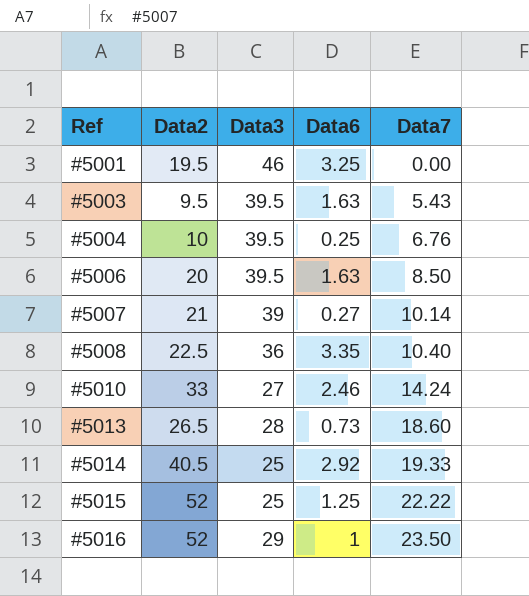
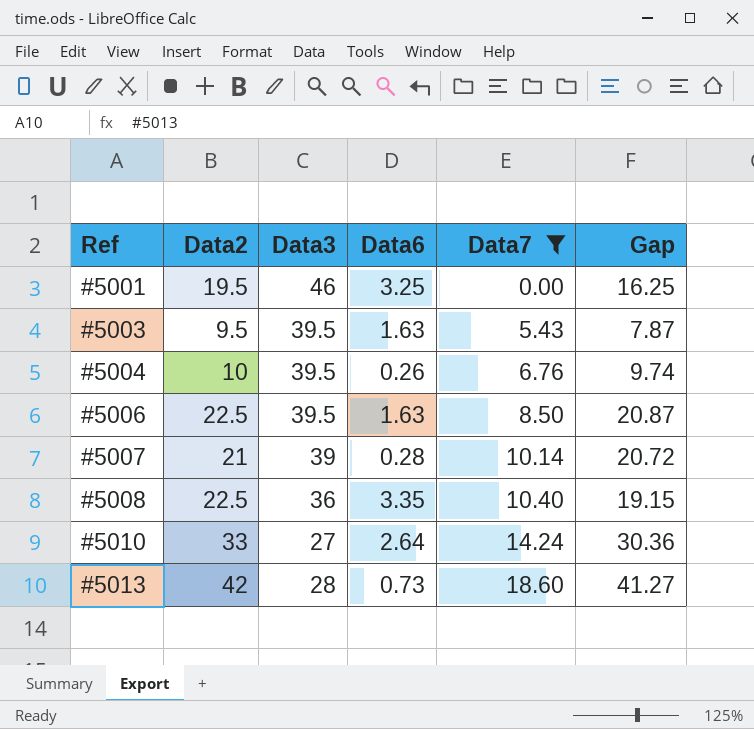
filter: none -> Data7 <= 18.60
column Gap | formula: none -> [Data2] - [Data6]
#5004 | Data6: 0.25 -> 0.26
#5006 | Data2: 20 -> 22.5
#5007 | Data6: 0.27 -> 0.28
#5010 | Data6: 2.46 -> 2.64
#5013 | Data2: 26.5 -> 42

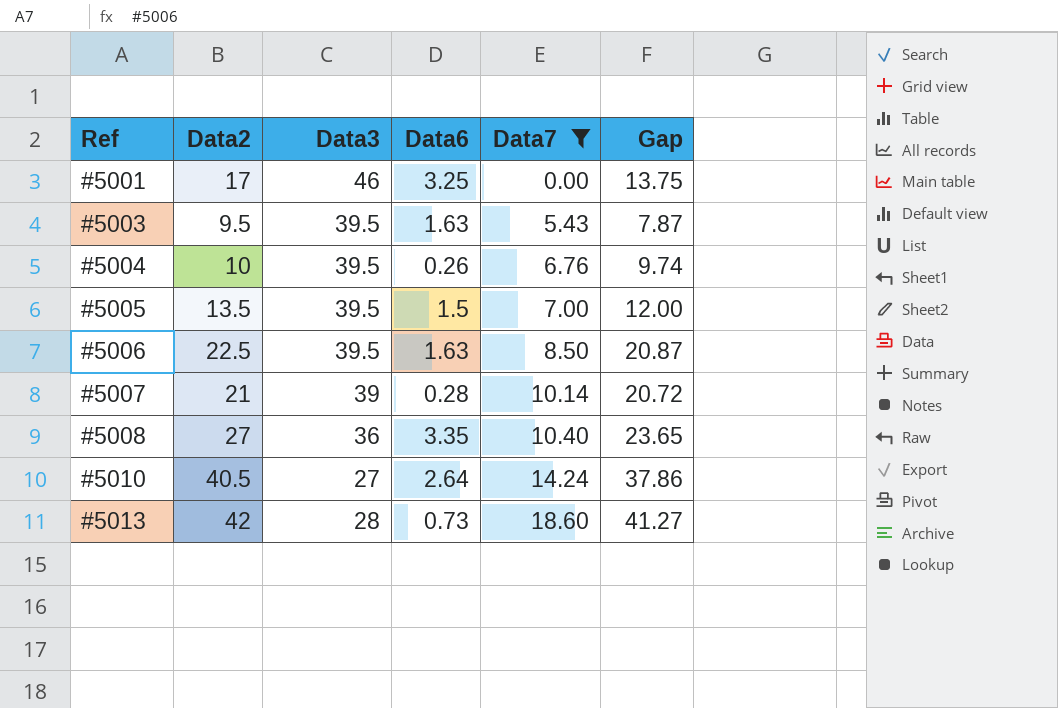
#5001 | Data2: 19.5 -> 17
#5001 | Gap: 16.25 -> 13.75
row #5005: none -> 13.5 | 39.5 | 1.5 | 7.00 | 12.00
#5008 | Data2: 22.5 -> 27
#5008 | Gap: 19.15 -> 23.65
#5010 | Data2: 33 -> 40.5
#5010 | Gap: 30.36 -> 37.86

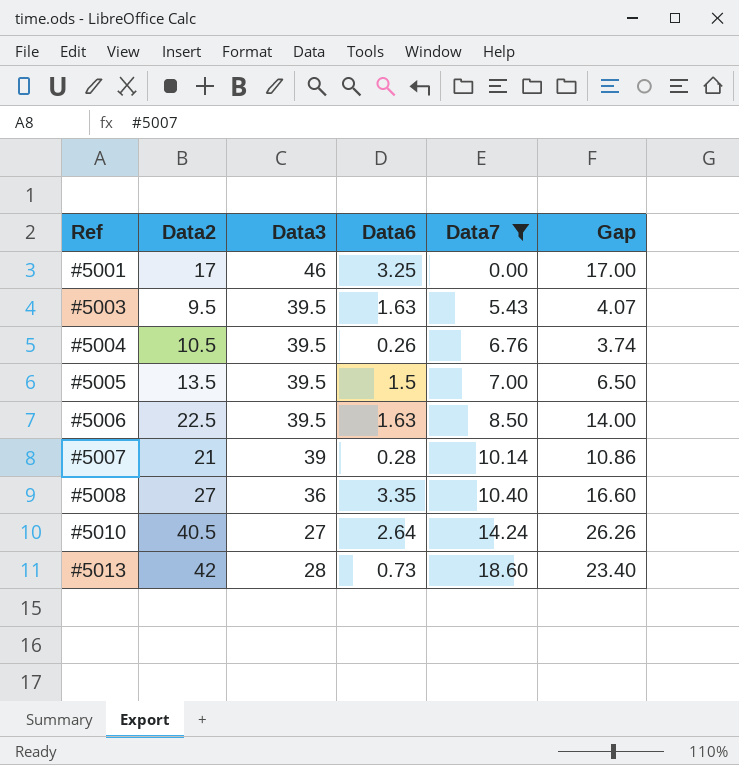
column Gap | formula: [Data2] - [Data6] -> [Data2] - [Data7]
#5004 | Data2: 10 -> 10.5

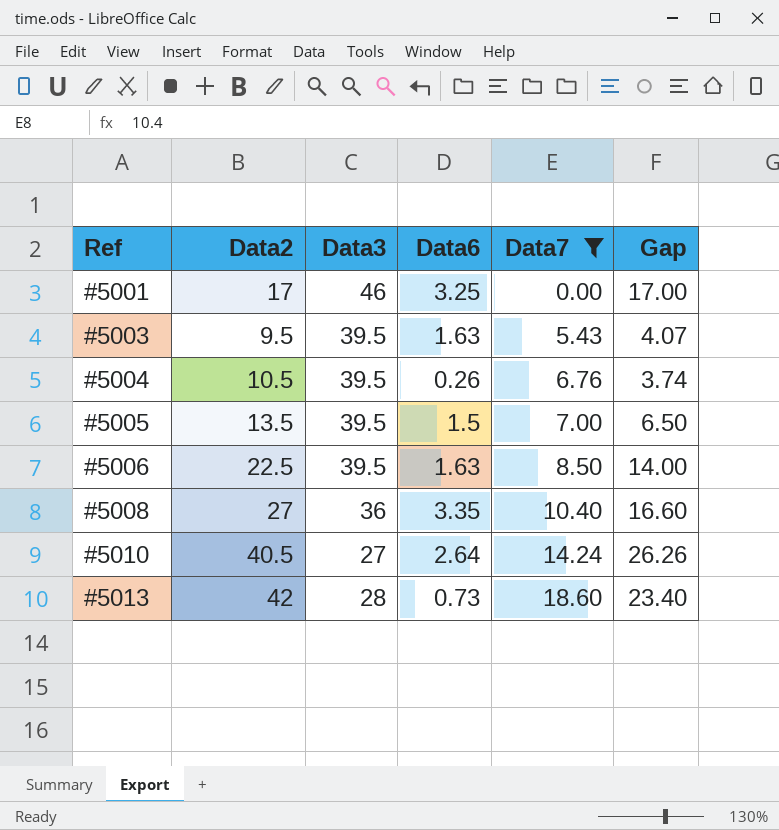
row #5007: 21 | 39 | 0.28 | 10.14 | 10.86 -> none

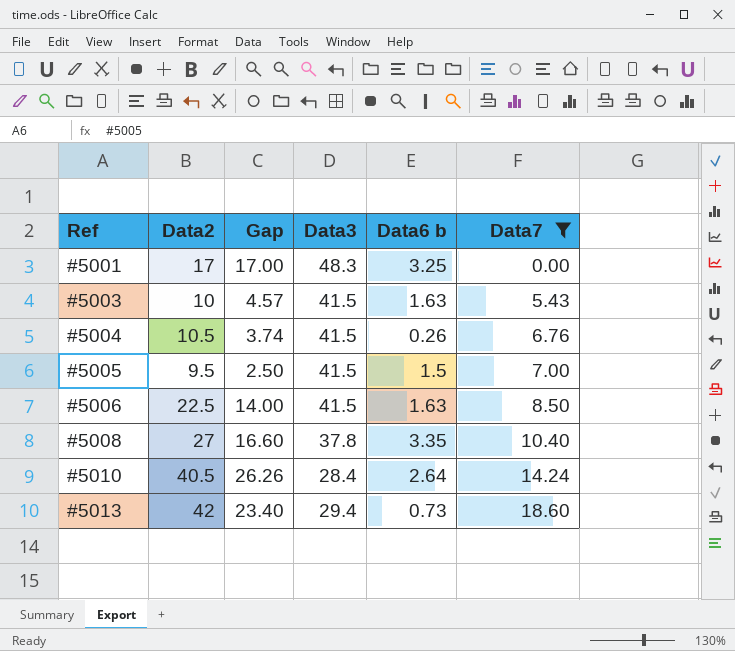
column Gap | position: 6 -> 3
column name: Data6 -> Data6 b
#5001 | Data3: 46 -> 48.3
#5003 | Data2: 9.5 -> 10
#5003 | Gap: 4.07 -> 4.57
#5003 | Data3: 39.5 -> 41.5
#5004 | Data3: 39.5 -> 41.5
#5005 | Data2: 13.5 -> 9.5
#5005 | Gap: 6.50 -> 2.50
#5005 | Data3: 39.5 -> 41.5
#5006 | Data3: 39.5 -> 41.5
#5008 | Data3: 36 -> 37.8
#5010 | Data3: 27 -> 28.4
#5013 | Data3: 28 -> 29.4

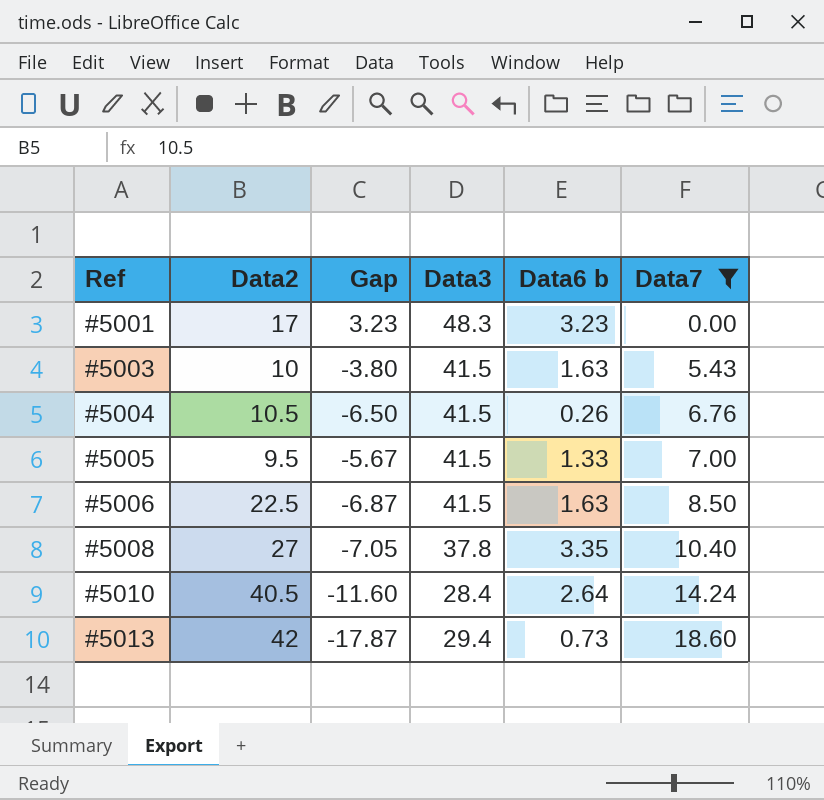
column Gap | formula: [Data2] - [Data7] -> [Data6 b] - [Data7]
#5001 | Data6 b: 3.25 -> 3.23
#5005 | Data6 b: 1.5 -> 1.33

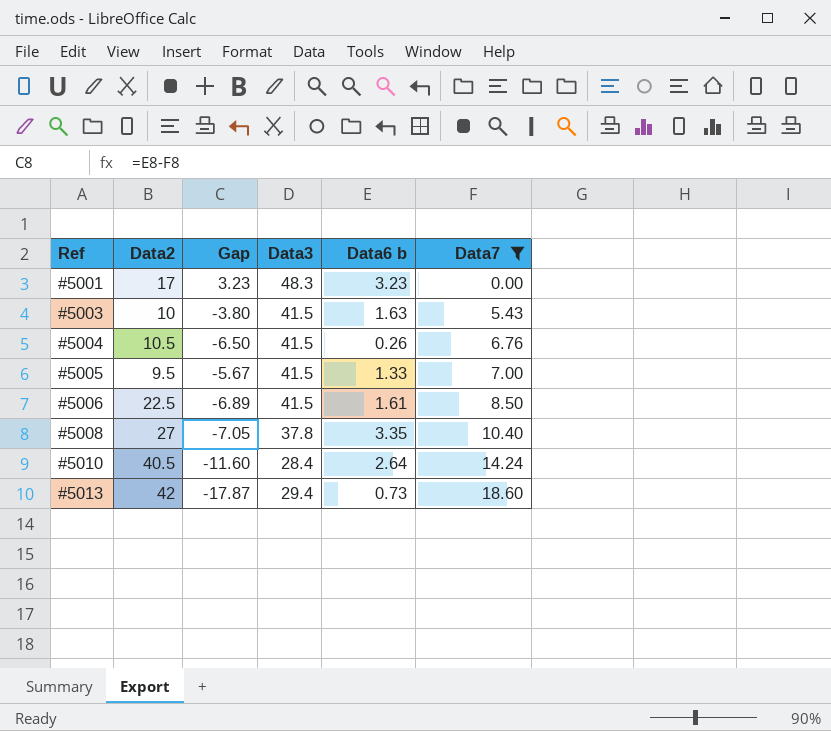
#5006 | Gap: -6.87 -> -6.89
#5006 | Data6 b: 1.63 -> 1.61

